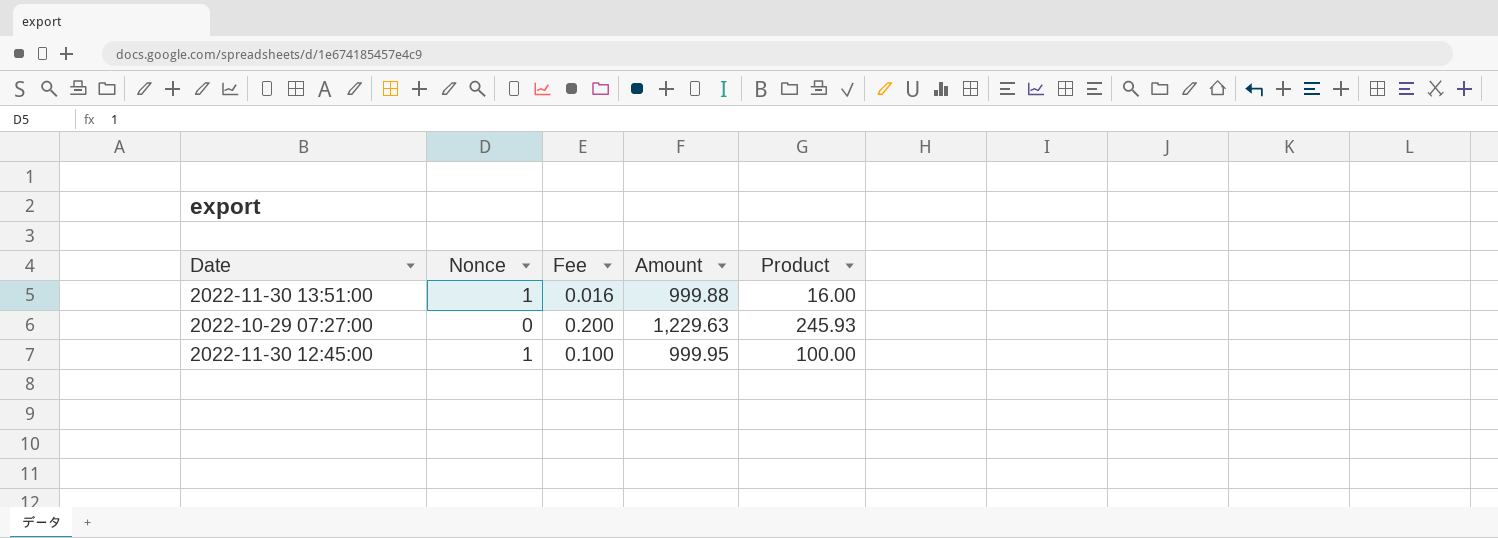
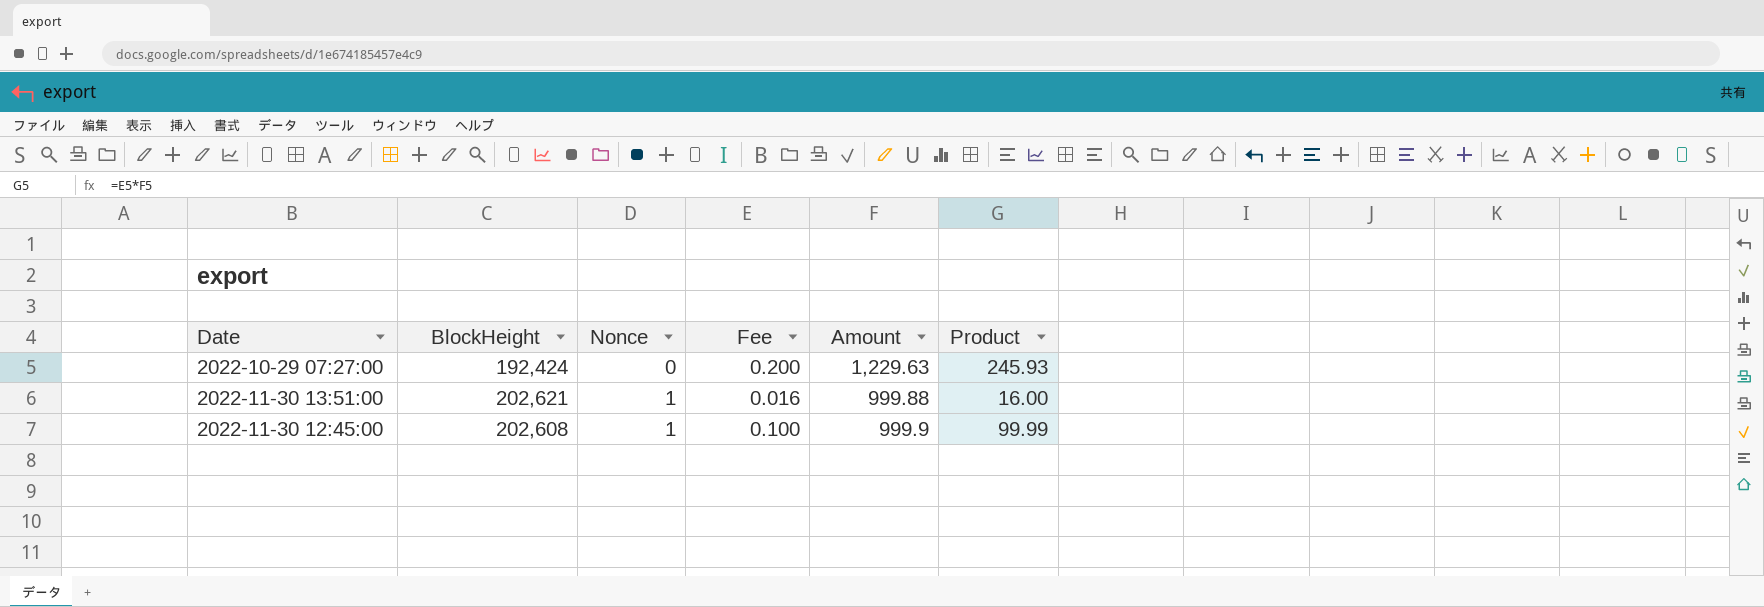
row order: none -> Nonce ascending
column BlockHeight | position: none -> 2
2022-11-30 12:45:00 | Amount: 999.95 -> 999.9
2022-11-30 12:45:00 | Product: 100.00 -> 99.99

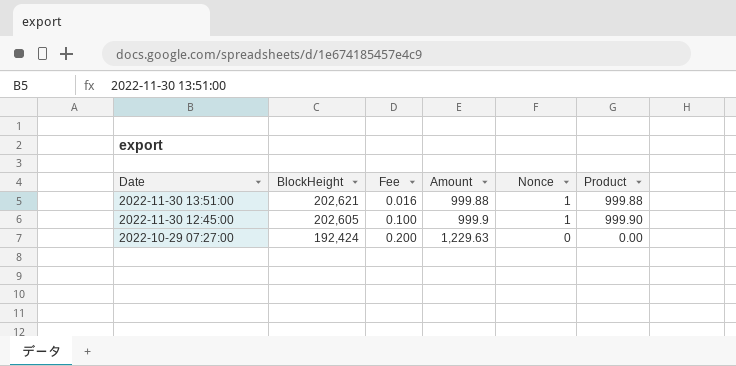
row order: Nonce ascending -> Date descending
column Nonce | position: 3 -> 5
column Product | formula: [Fee] * [Amount] -> [Amount] * [Nonce]
2022-11-30 12:45:00 | BlockHeight: 202,608 -> 202,605

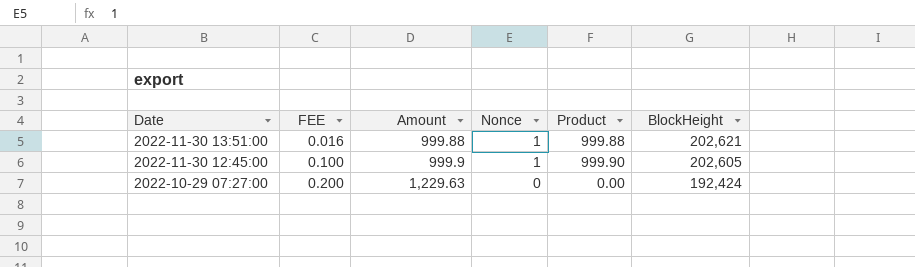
column name: Fee -> FEE
column BlockHeight | position: 2 -> 6

